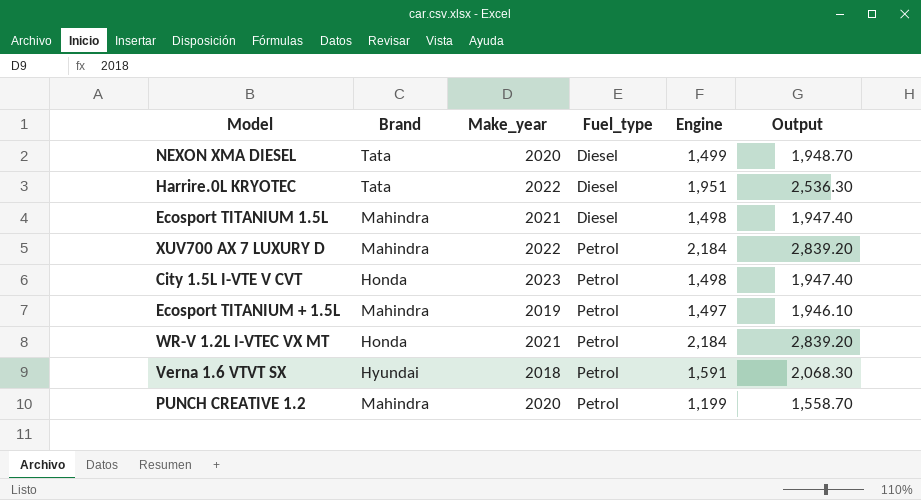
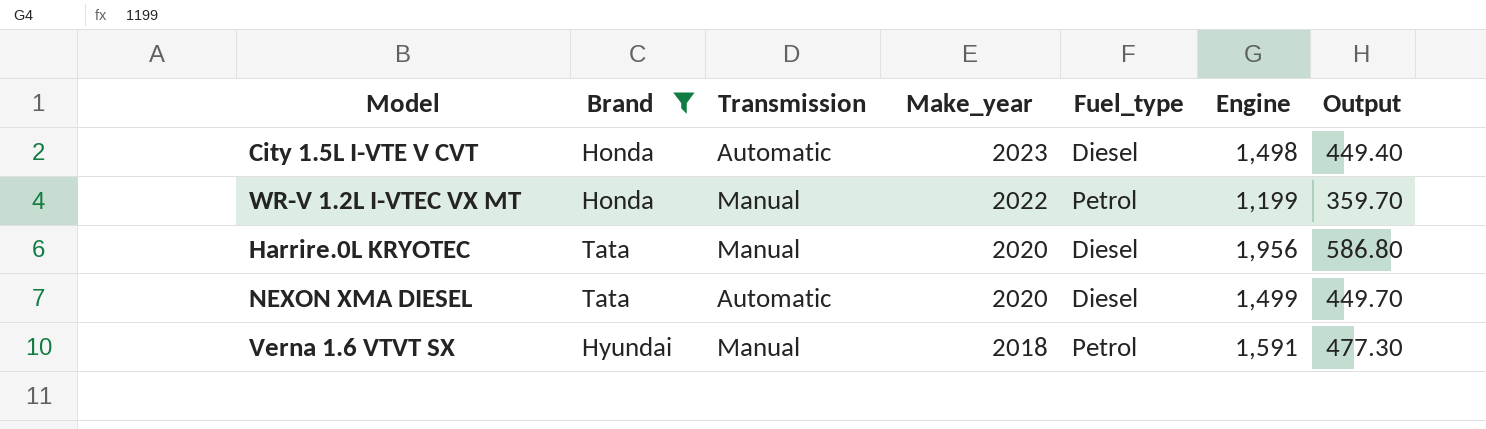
filter: none -> Brand != Mahindra
row order: Fuel_type ascending -> Make_year descending
column Transmission | position: none -> 3
column Output | formula: [Engine] * 1.3 -> [Engine] * 0.3
City 1.5L I-VTE V CVT | Fuel_type: Petrol -> Diesel
WR-V 1.2L I-VTEC VX MT | Make_year: 2021 -> 2022
WR-V 1.2L I-VTEC VX MT | Engine: 2,184 -> 1,199
Harrire.0L KRYOTEC | Make_year: 2022 -> 2020
Harrire.0L KRYOTEC | Engine: 1,951 -> 1,956

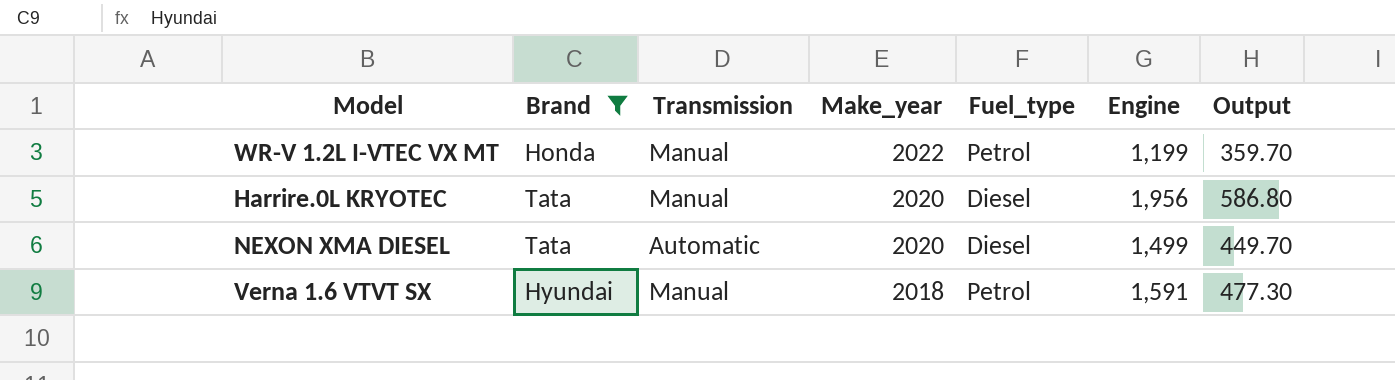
row City 1.5L I-VTE V CVT: Honda | Automatic | 2023 | Diesel | 1,498 | 449.40 -> none

